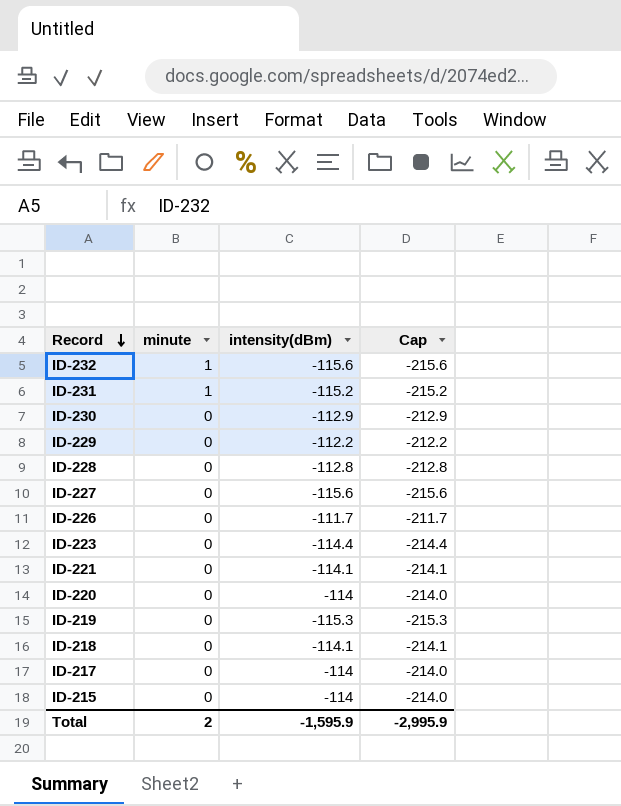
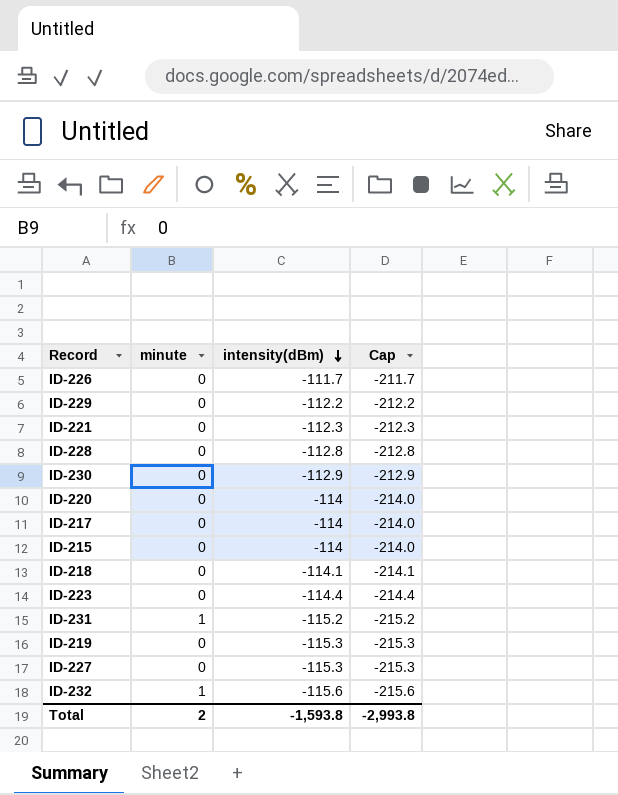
row order: Record descending -> intensity(dBm) descending
ID-221 | intensity(dBm): -114.1 -> -112.3
ID-221 | Cap: -214.1 -> -212.3
ID-227 | intensity(dBm): -115.6 -> -115.3
ID-227 | Cap: -215.6 -> -215.3
Total | intensity(dBm): -1,595.9 -> -1,593.8
Total | Cap: -2,995.9 -> -2,993.8

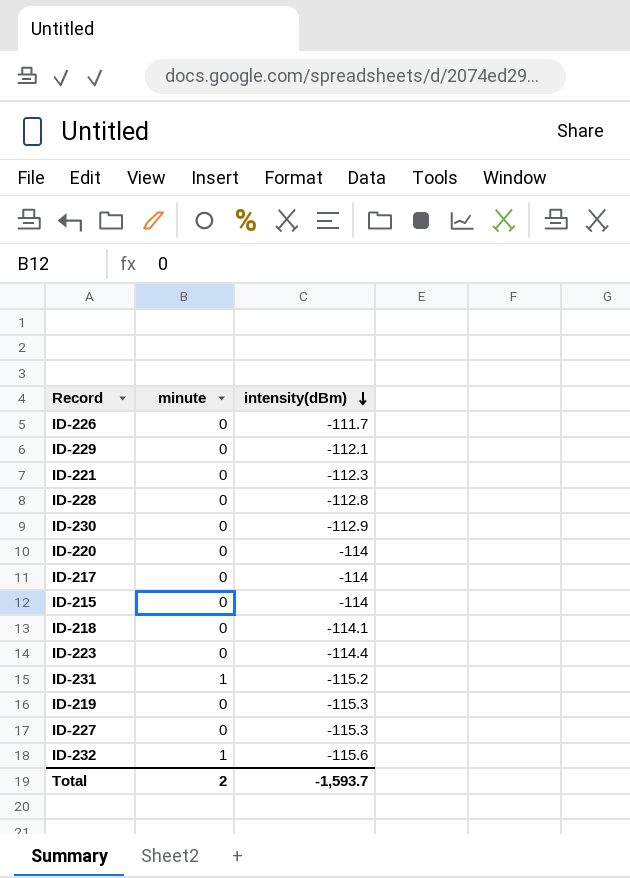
column Cap | formula: [intensity(dBm)] - 100 -> none
ID-229 | intensity(dBm): -112.2 -> -112.1
Total | intensity(dBm): -1,593.8 -> -1,593.7

